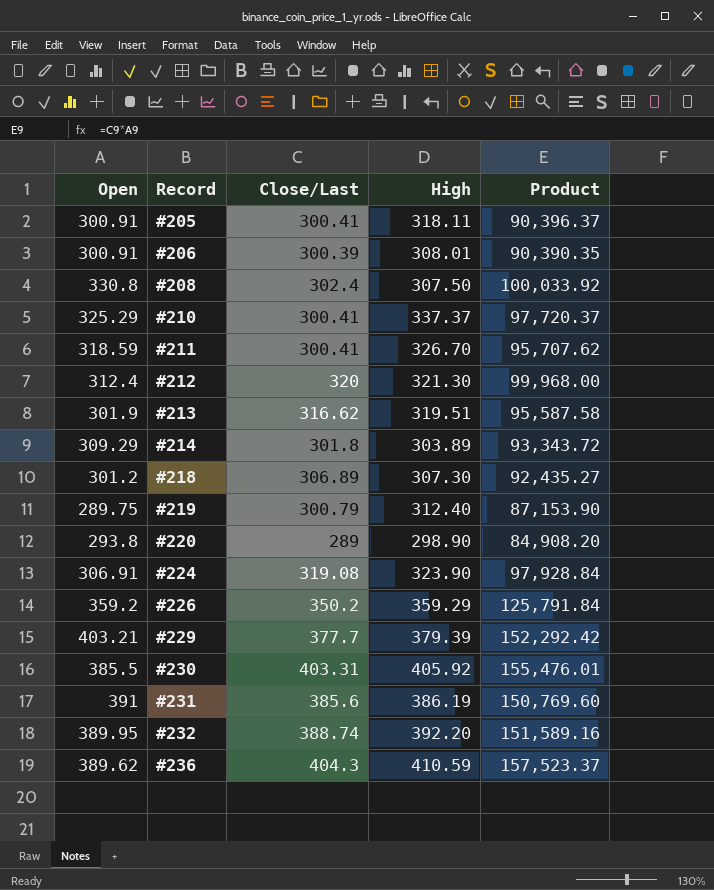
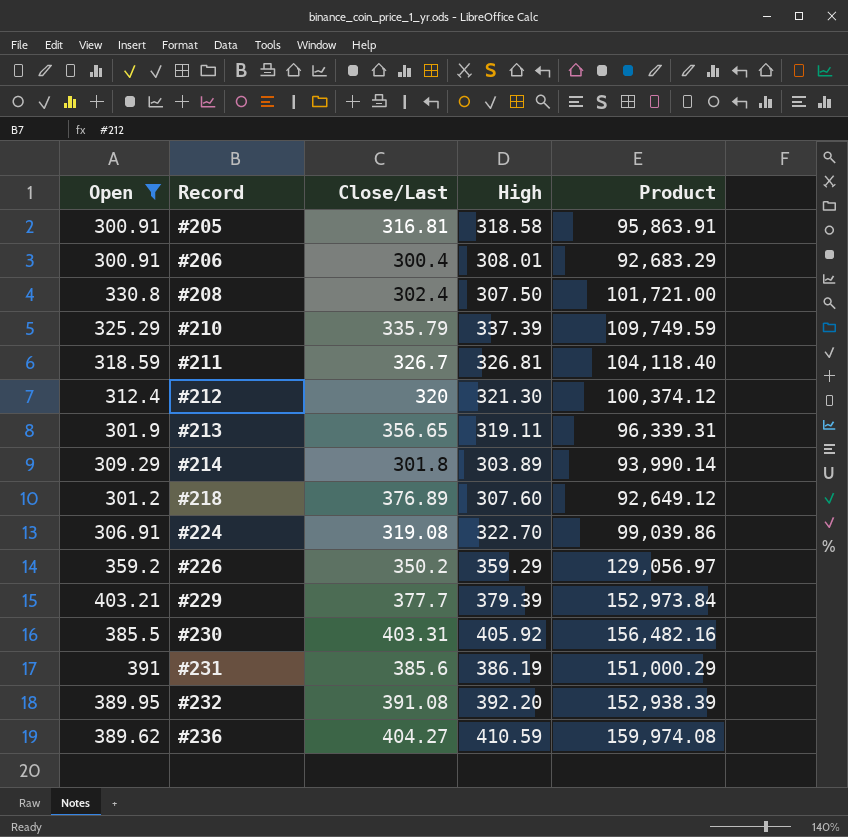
filter: none -> Open >= 300.91
column Product | formula: [Open] * [Close/Last] -> [Open] * [High]
#205 | Close/Last: 300.41 -> 316.81
#205 | High: 318.11 -> 318.58
#206 | Close/Last: 300.39 -> 300.4
#210 | Close/Last: 300.41 -> 335.79
#210 | High: 337.37 -> 337.39
#211 | Close/Last: 300.41 -> 326.7
#211 | High: 326.70 -> 326.81
#213 | Close/Last: 316.62 -> 356.65
#213 | High: 319.51 -> 319.11
#218 | Close/Last: 306.89 -> 376.89
#218 | High: 307.30 -> 307.60
#224 | High: 323.90 -> 322.70
#232 | Close/Last: 388.74 -> 391.08
#236 | Close/Last: 404.3 -> 404.27

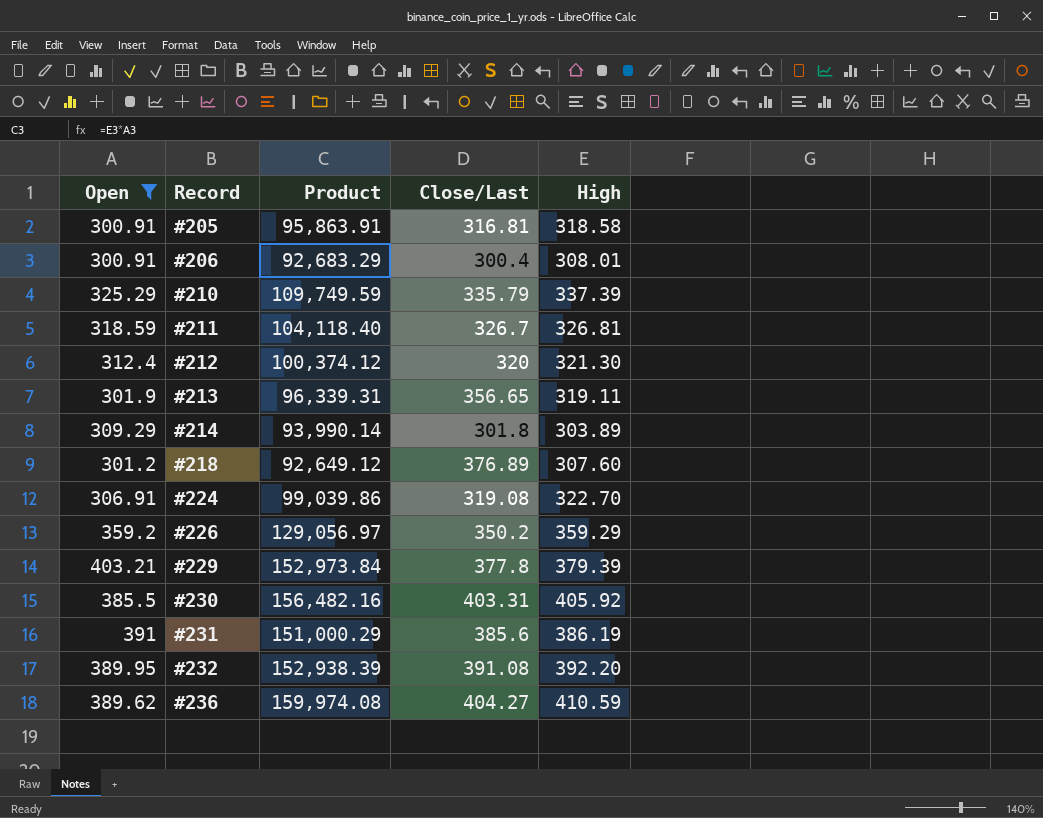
column Product | position: 5 -> 3
row #208: 330.8 | 302.4 | 307.50 | 101,721.00 -> none
#229 | Close/Last: 377.7 -> 377.8

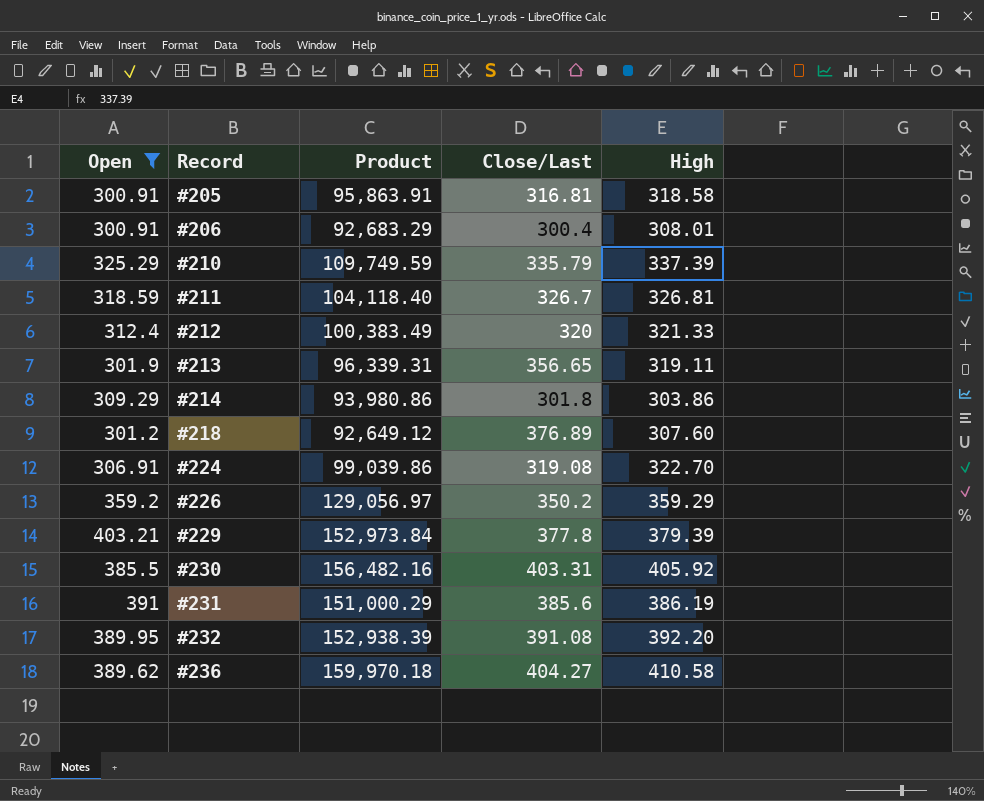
#212 | Product: 100,374.12 -> 100,383.49
#212 | High: 321.30 -> 321.33
#214 | Product: 93,990.14 -> 93,980.86
#214 | High: 303.89 -> 303.86
#236 | Product: 159,974.08 -> 159,970.18
#236 | High: 410.59 -> 410.58

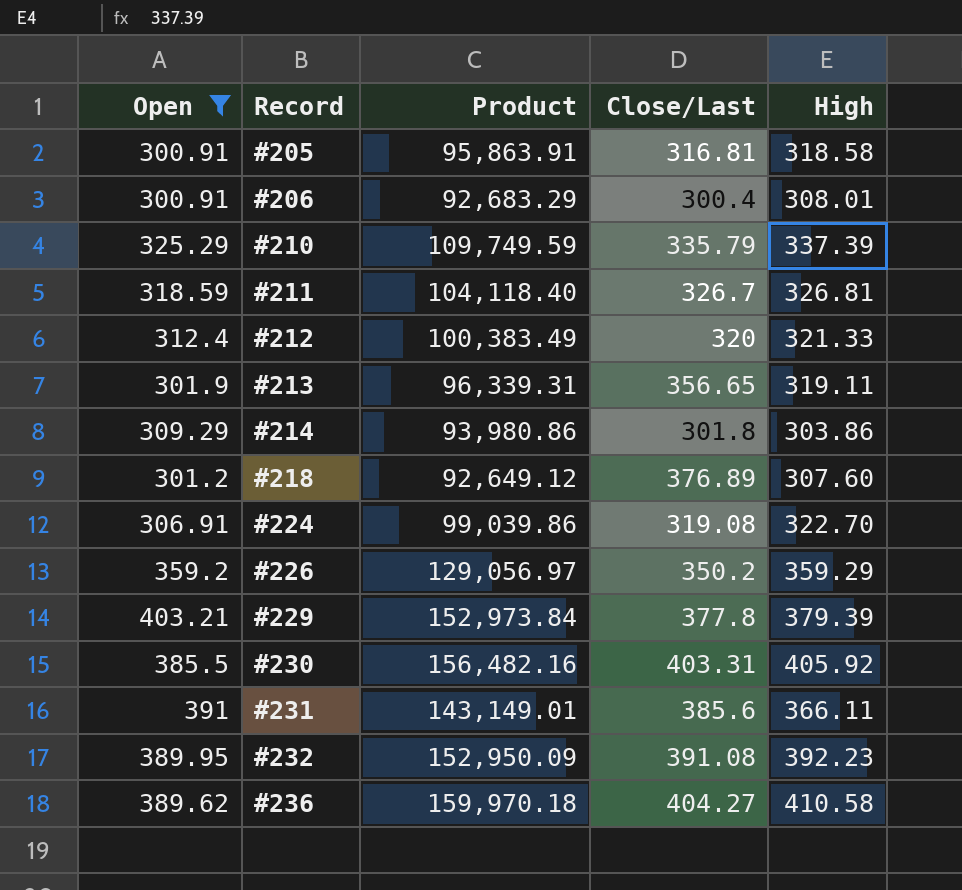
#231 | Product: 151,000.29 -> 143,149.01
#231 | High: 386.19 -> 366.11
#232 | Product: 152,938.39 -> 152,950.09
#232 | High: 392.20 -> 392.23

